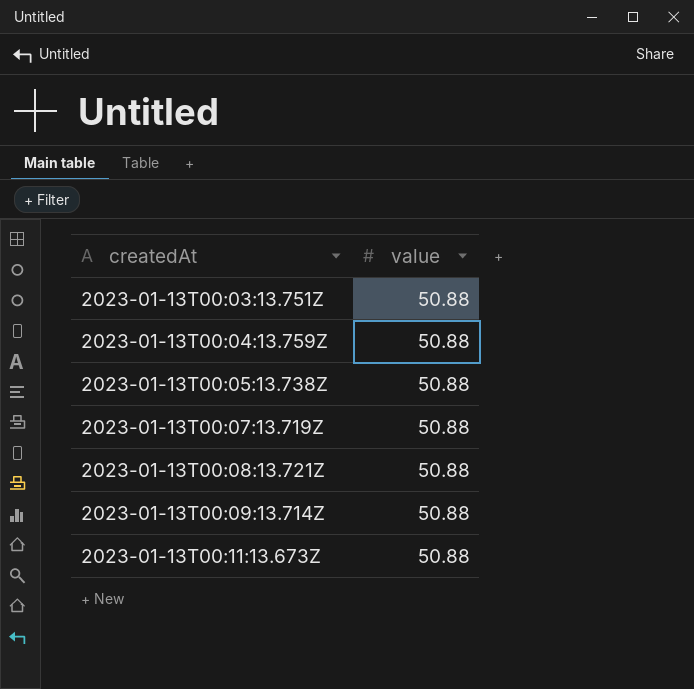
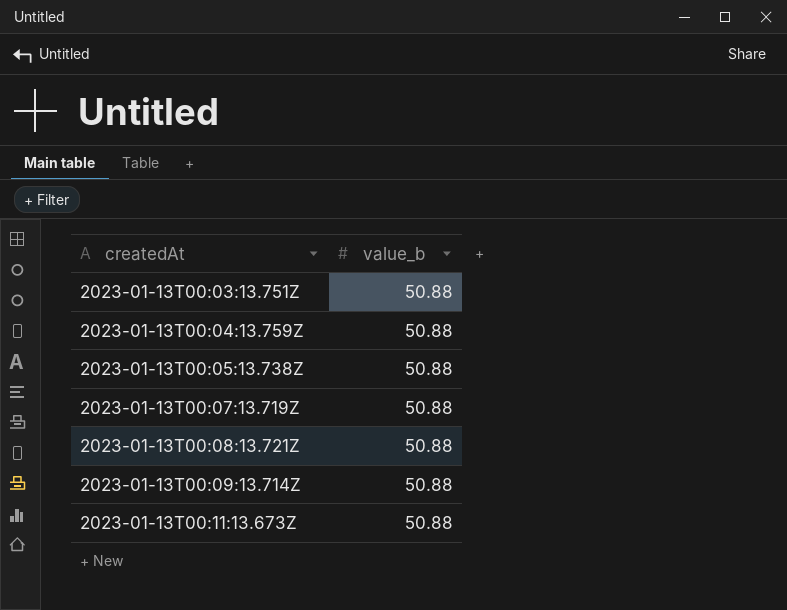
column name: value -> value_b

